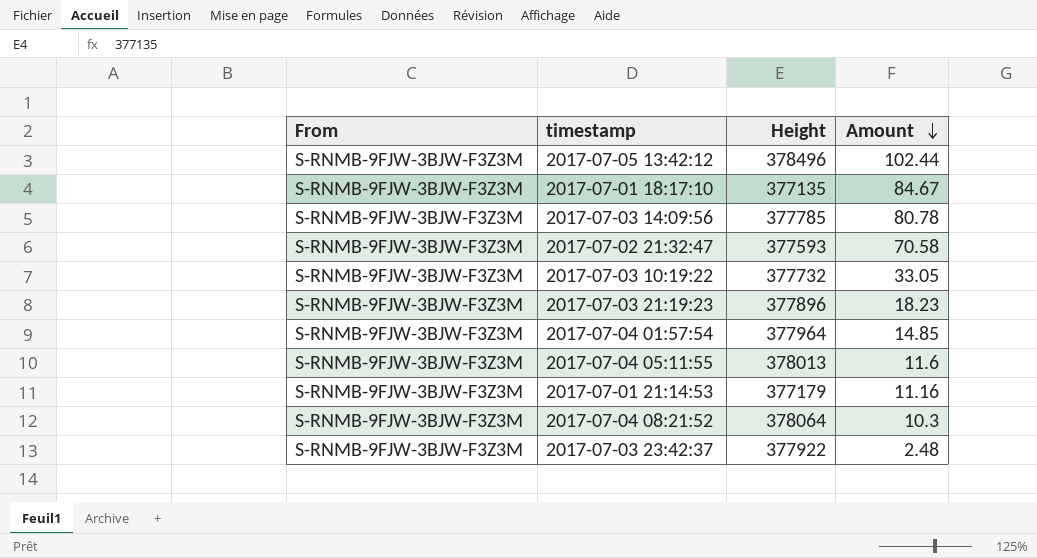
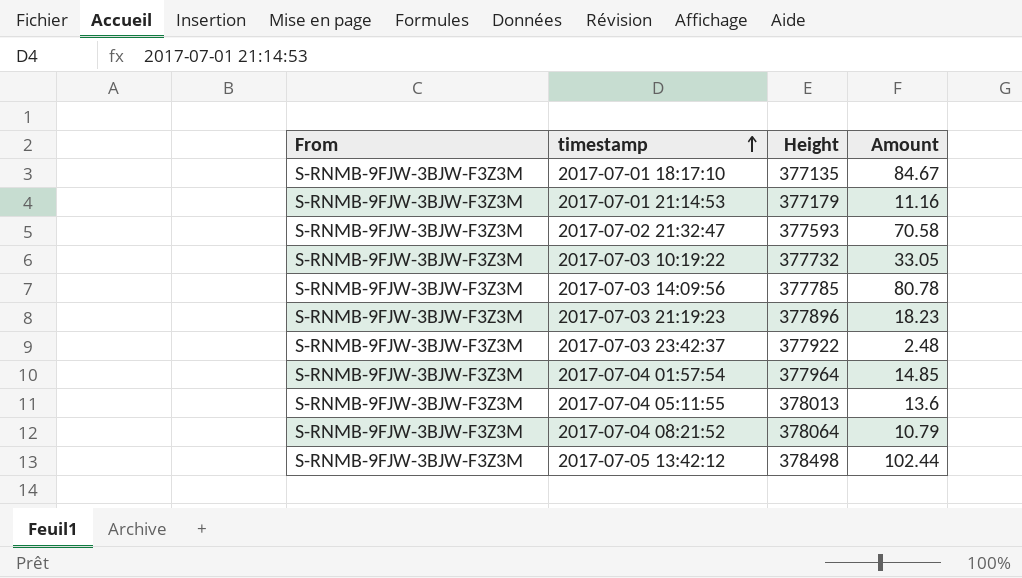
row order: Amount descending -> timestamp ascending
2017-07-04 05:11:55 | Amount: 11.6 -> 13.6
2017-07-04 08:21:52 | Amount: 10.3 -> 10.79
2017-07-05 13:42:12 | Height: 378496 -> 378498

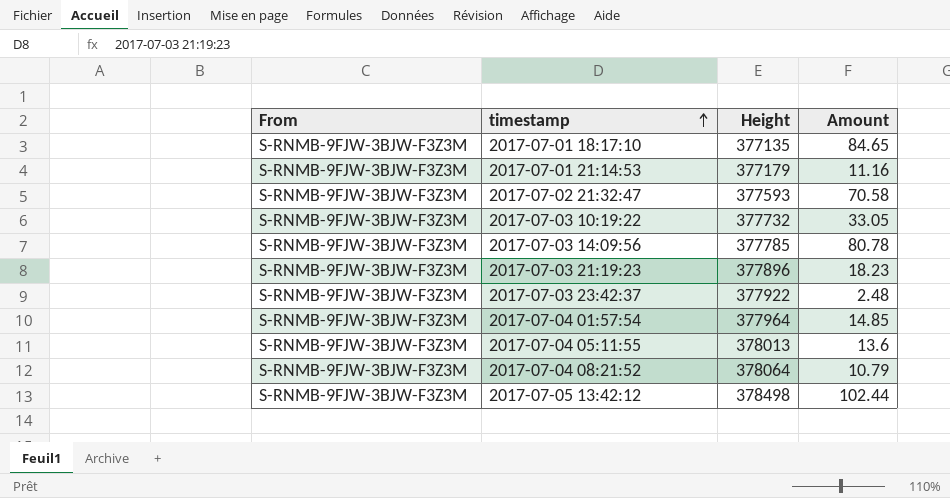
2017-07-01 18:17:10 | Amount: 84.67 -> 84.65

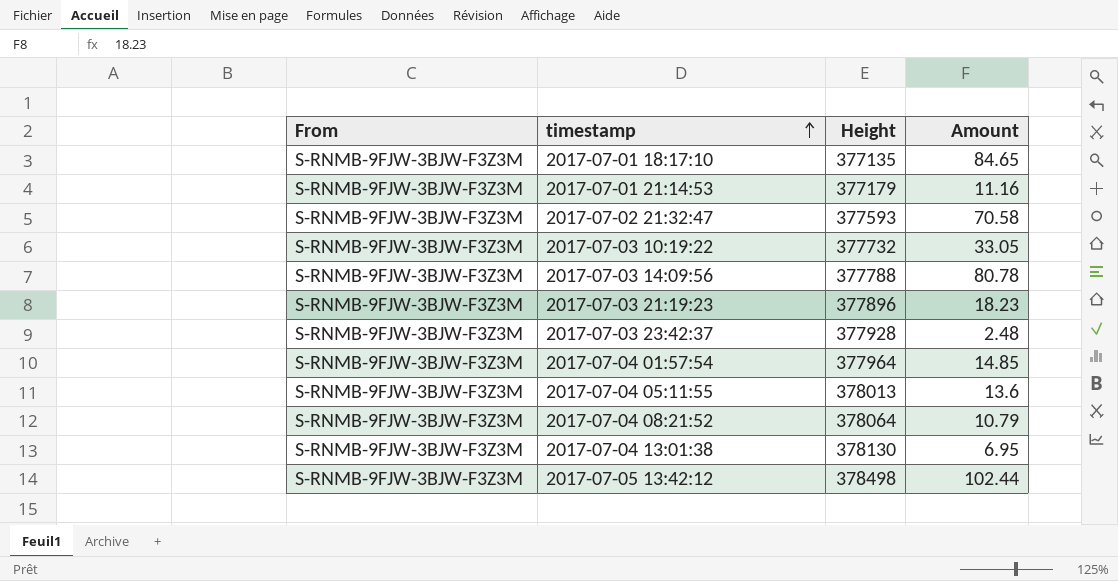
2017-07-03 14:09:56 | Height: 377785 -> 377788
2017-07-03 23:42:37 | Height: 377922 -> 377928
row 2017-07-04 13:01:38: none -> S-RNMB-9FJW-3BJW-F3Z3M | 378130 | 6.95

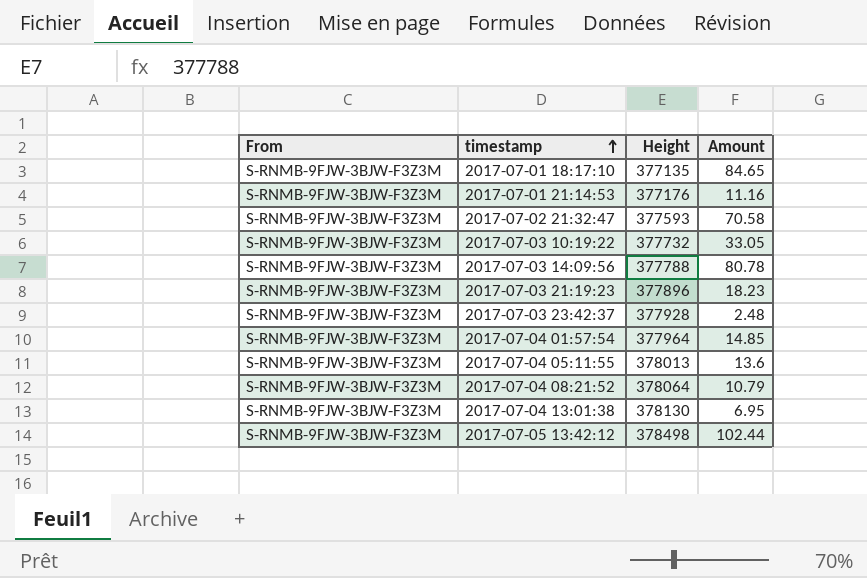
2017-07-01 21:14:53 | Height: 377179 -> 377176

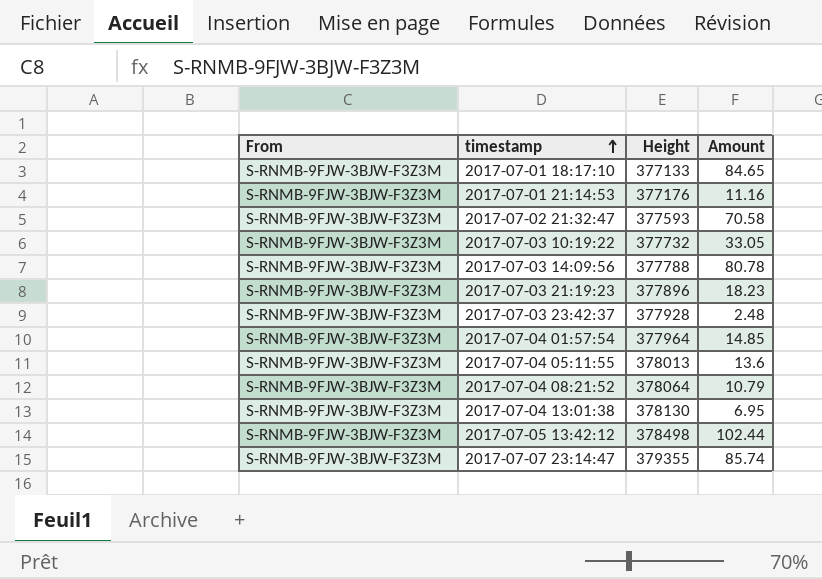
2017-07-01 18:17:10 | Height: 377135 -> 377133
row 2017-07-07 23:14:47: none -> S-RNMB-9FJW-3BJW-F3Z3M | 379355 | 85.74

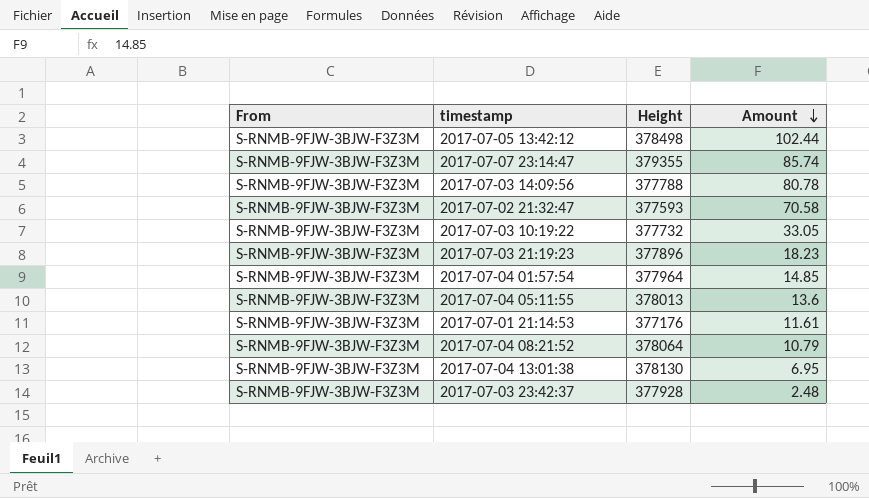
row order: timestamp ascending -> Amount descending
row 2017-07-01 18:17:10: S-RNMB-9FJW-3BJW-F3Z3M | 377133 | 84.65 -> none
2017-07-01 21:14:53 | Amount: 11.16 -> 11.61

